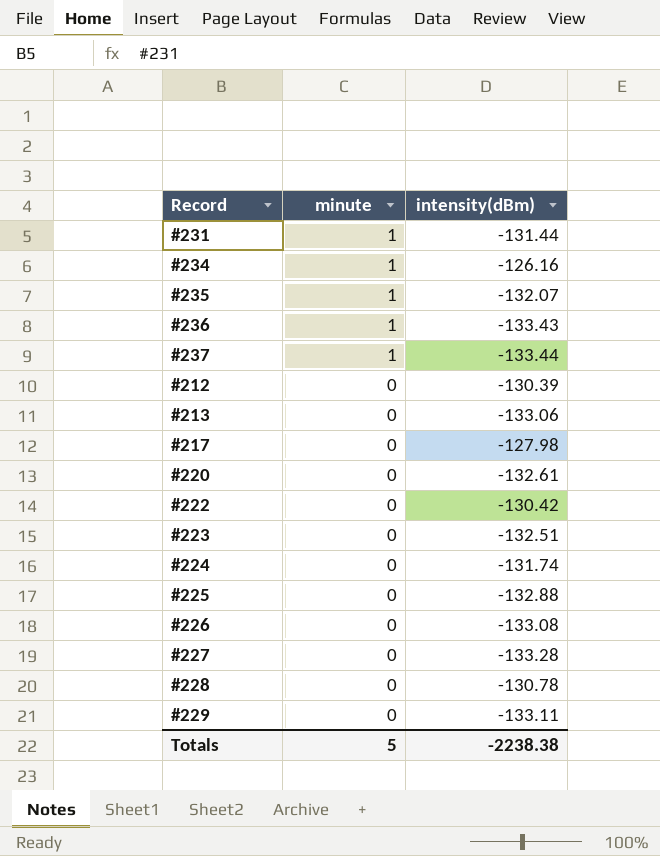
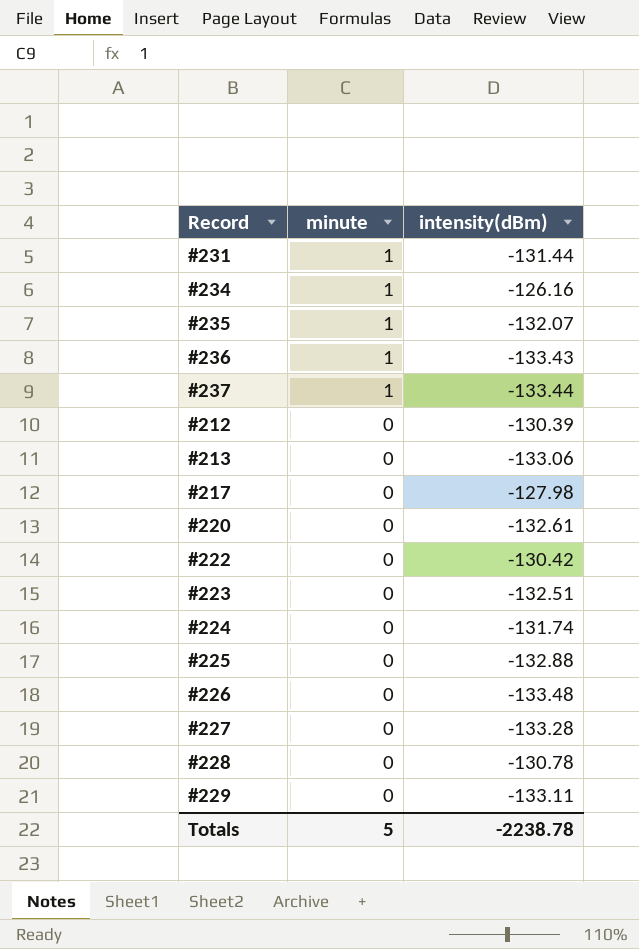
#226 | intensity(dBm): -133.08 -> -133.48
Totals | intensity(dBm): -2238.38 -> -2238.78

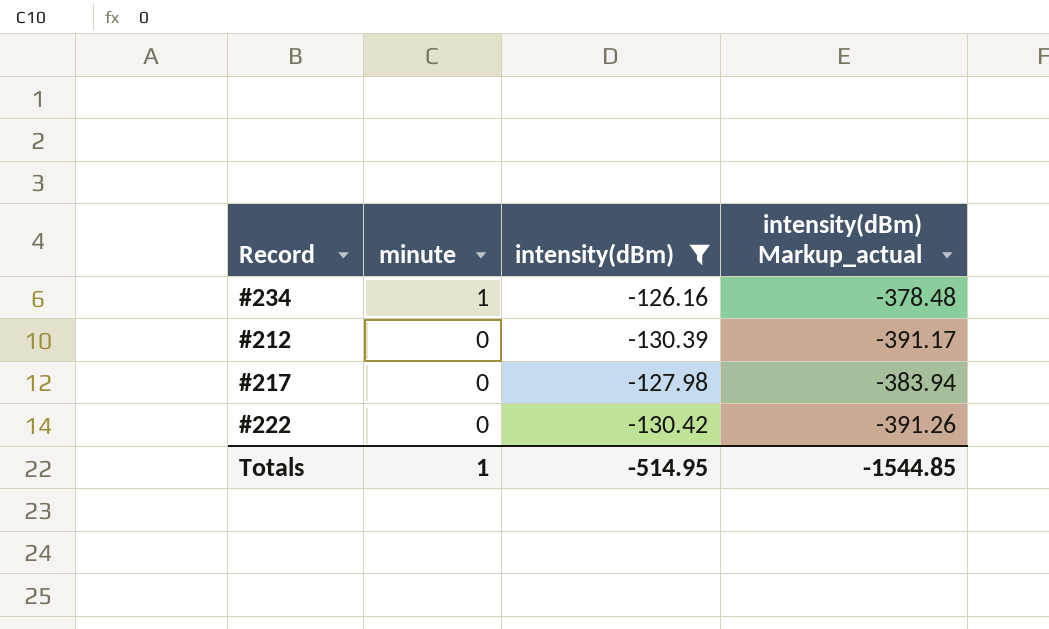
filter: none -> intensity(dBm) >= -130.42
column intensity(dBm) Markup_actual | formula: none -> [intensity(dBm)] * 3
Totals | minute: 5 -> 1
Totals | intensity(dBm): -2238.78 -> -514.95

